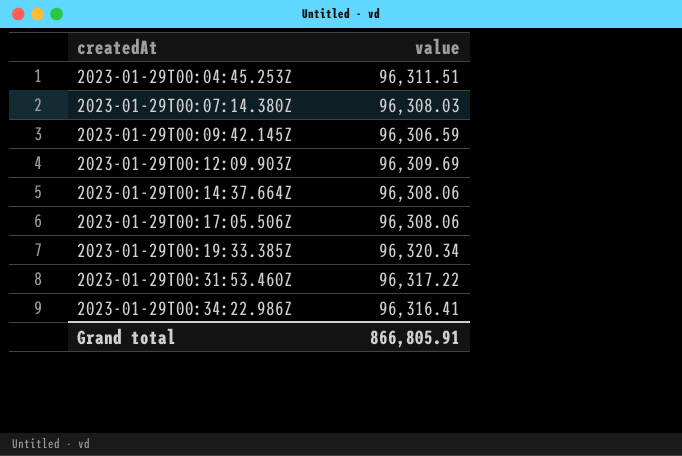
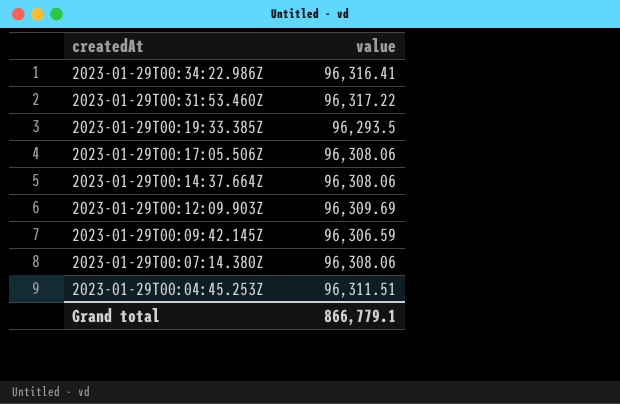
row order: createdAt ascending -> createdAt descending
2023-01-29T00:19:33.385Z | value: 96,320.34 -> 96,293.5
2023-01-29T00:07:14.380Z | value: 96,308.03 -> 96,308.06
Grand total | value: 866,805.91 -> 866,779.1

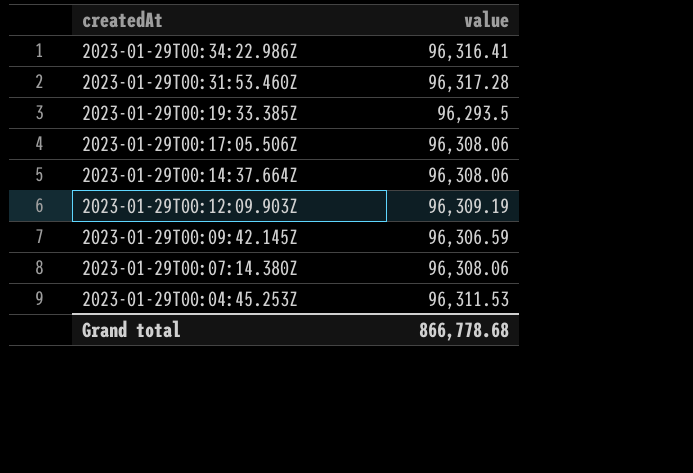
2023-01-29T00:31:53.460Z | value: 96,317.22 -> 96,317.28
2023-01-29T00:12:09.903Z | value: 96,309.69 -> 96,309.19
2023-01-29T00:04:45.253Z | value: 96,311.51 -> 96,311.53
Grand total | value: 866,779.1 -> 866,778.68

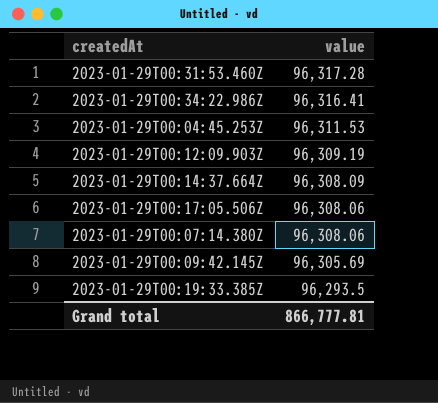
row order: createdAt descending -> value descending
2023-01-29T00:14:37.664Z | value: 96,308.06 -> 96,308.09
2023-01-29T00:09:42.145Z | value: 96,306.59 -> 96,305.69
Grand total | value: 866,778.68 -> 866,777.81

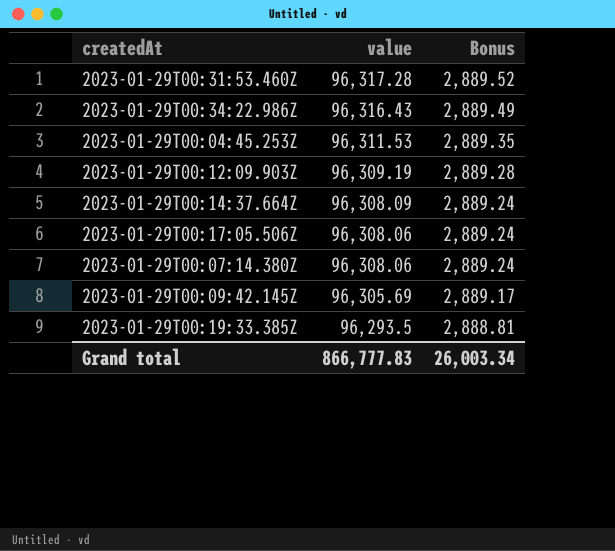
column Bonus | formula: none -> [value] * 0.03
2023-01-29T00:34:22.986Z | value: 96,316.41 -> 96,316.43
Grand total | value: 866,777.81 -> 866,777.83

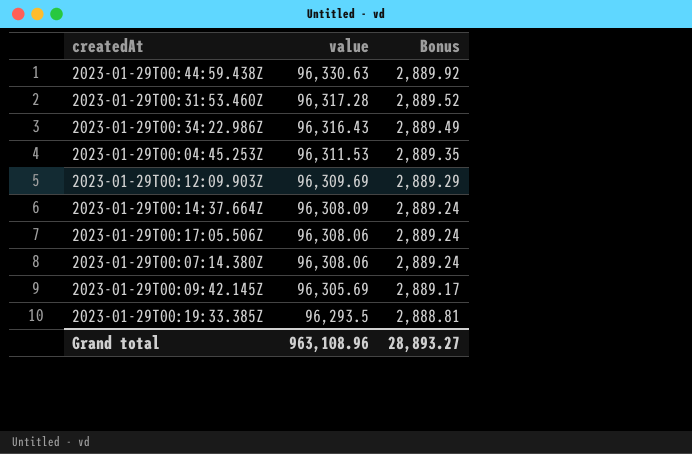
row 2023-01-29T00:44:59.438Z: none -> 96,330.63 | 2,889.92
2023-01-29T00:12:09.903Z | value: 96,309.19 -> 96,309.69
2023-01-29T00:12:09.903Z | Bonus: 2,889.28 -> 2,889.29
Grand total | value: 866,777.83 -> 963,108.96
Grand total | Bonus: 26,003.34 -> 28,893.27

